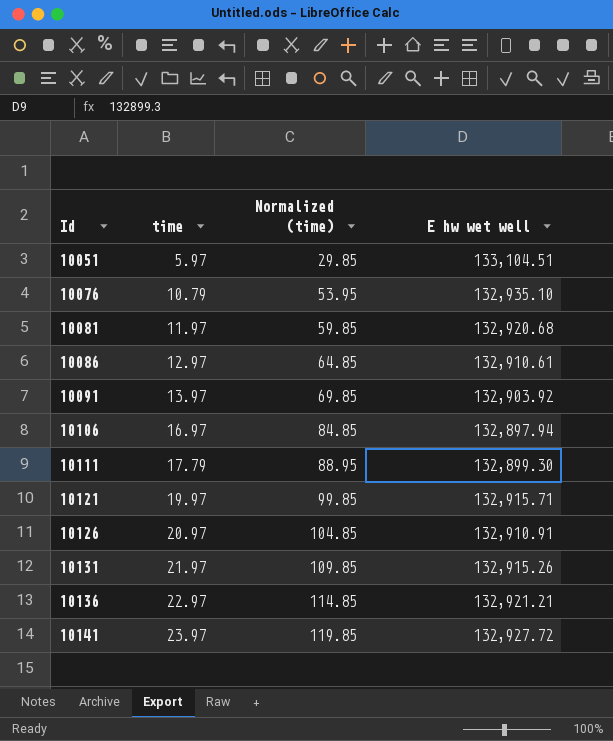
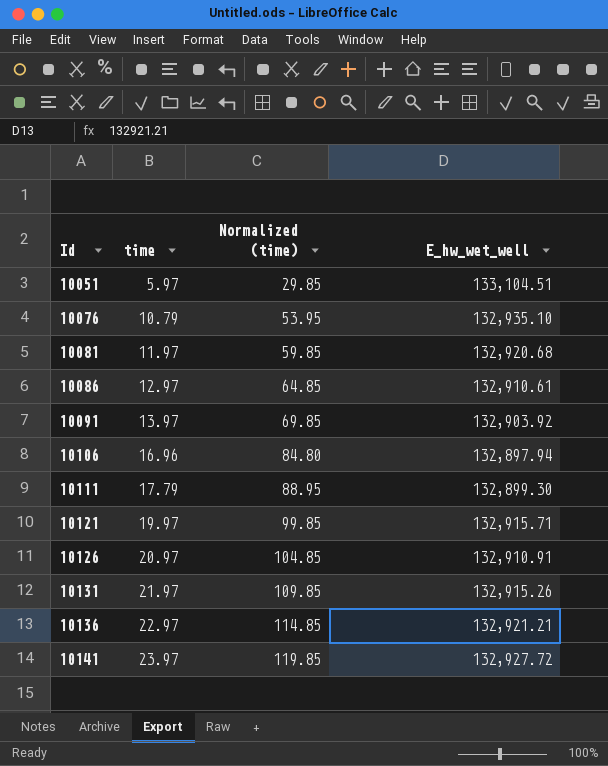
column name: E hw wet well -> E_hw_wet_well
10106 | time: 16.97 -> 16.96
10106 | Normalized (time): 84.85 -> 84.80

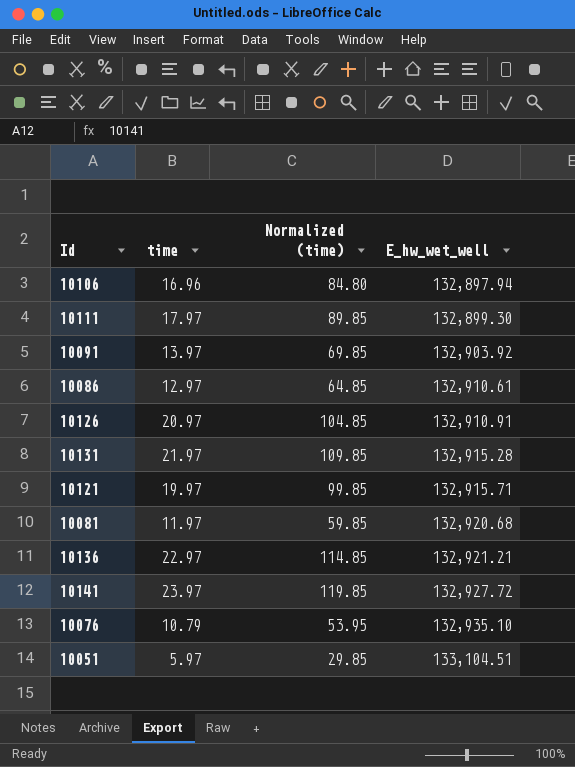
row order: Id ascending -> E_hw_wet_well ascending
10111 | time: 17.79 -> 17.97
10111 | Normalized (time): 88.95 -> 89.85
10131 | E_hw_wet_well: 132,915.26 -> 132,915.28

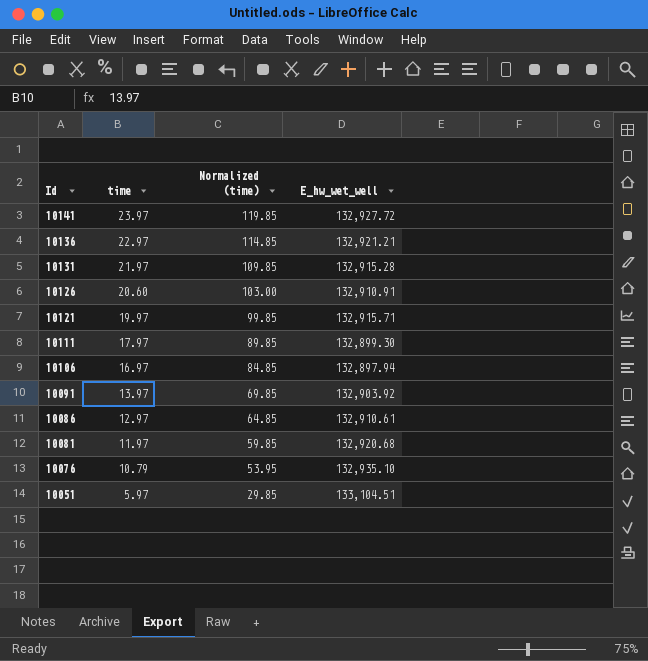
row order: E_hw_wet_well ascending -> Id descending
10126 | time: 20.97 -> 20.60
10126 | Normalized (time): 104.85 -> 103.00
10106 | time: 16.96 -> 16.97
10106 | Normalized (time): 84.80 -> 84.85

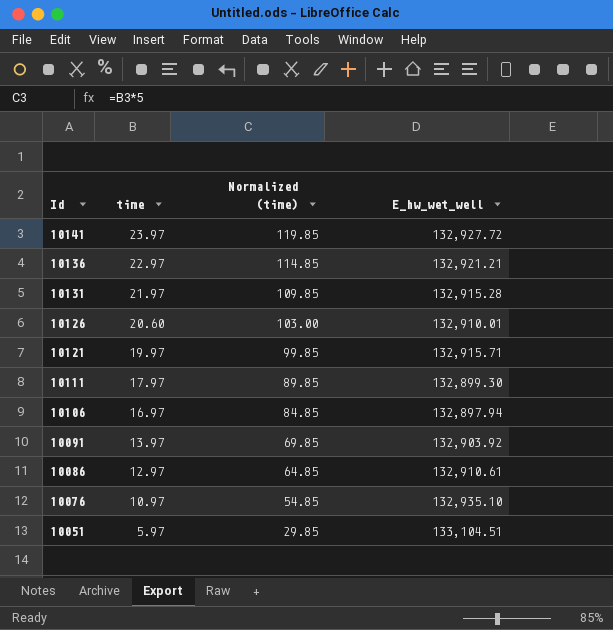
row 10081: 11.97 | 59.85 | 132,920.68 -> none
10126 | E_hw_wet_well: 132,910.91 -> 132,910.01
10076 | time: 10.79 -> 10.97
10076 | Normalized (time): 53.95 -> 54.85

